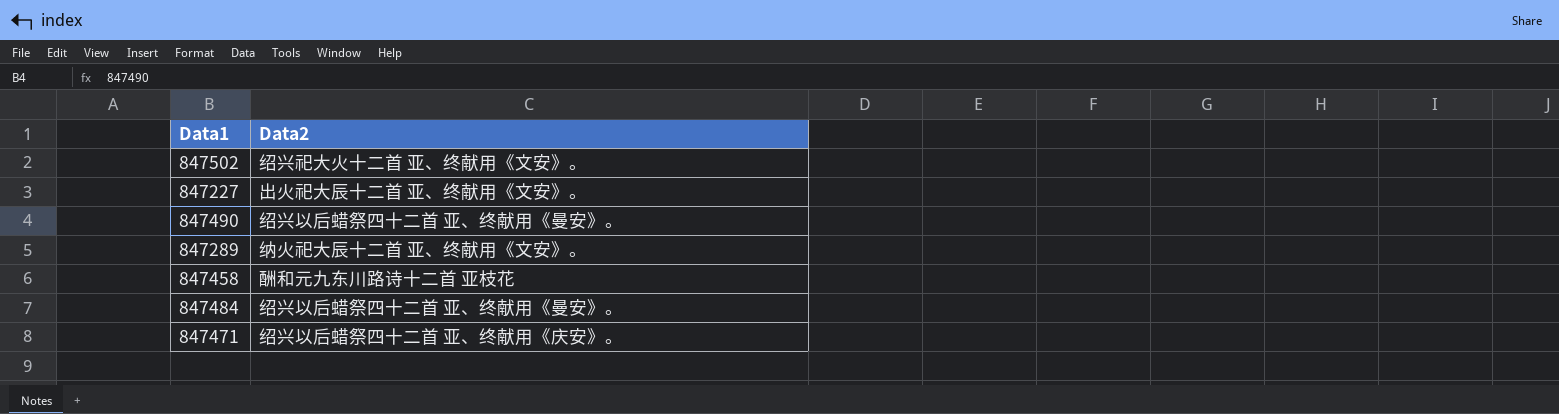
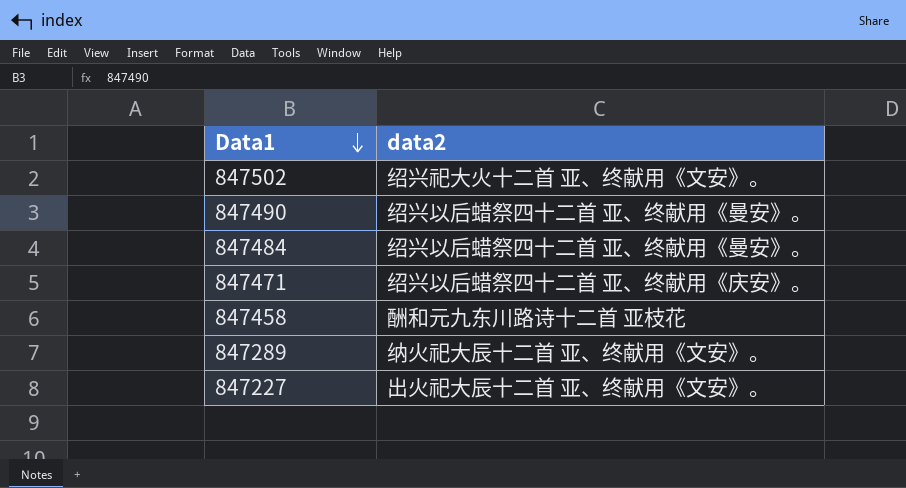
row order: none -> Data1 descending
column name: Data2 -> data2

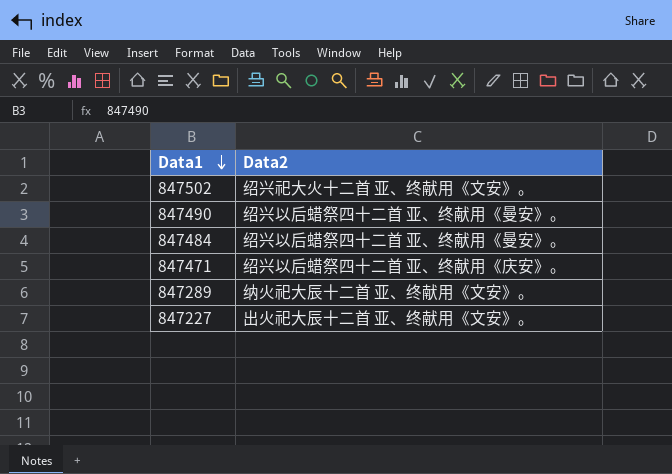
column name: data2 -> Data2
row 847458: 酬和元九东川路诗十二首 亚枝花 -> none

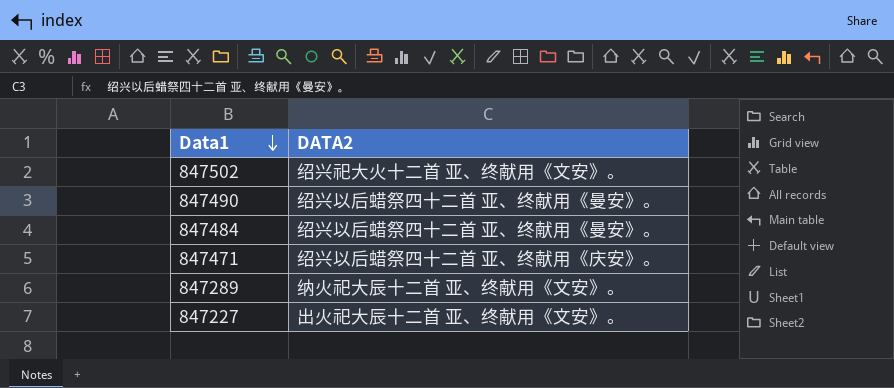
column name: Data2 -> DATA2

